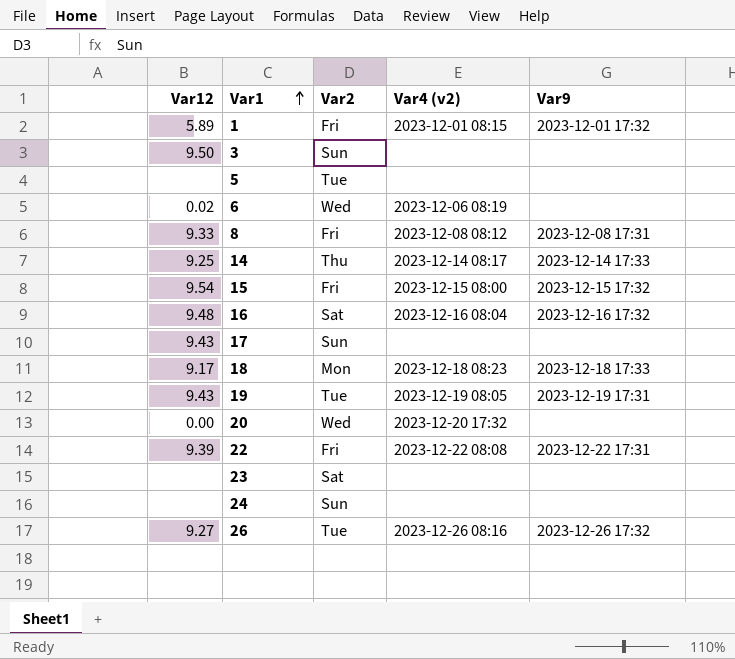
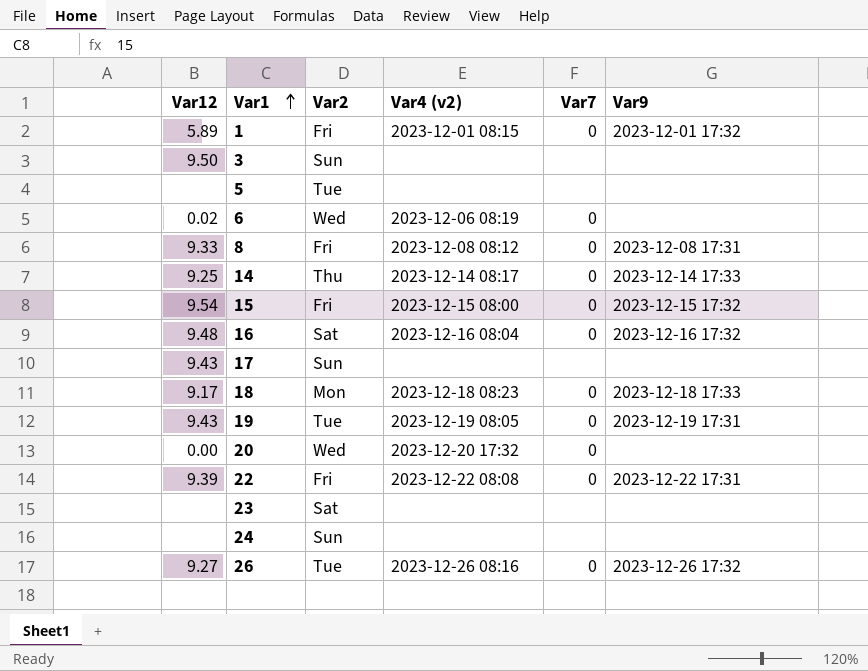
column Var7 | position: none -> 5

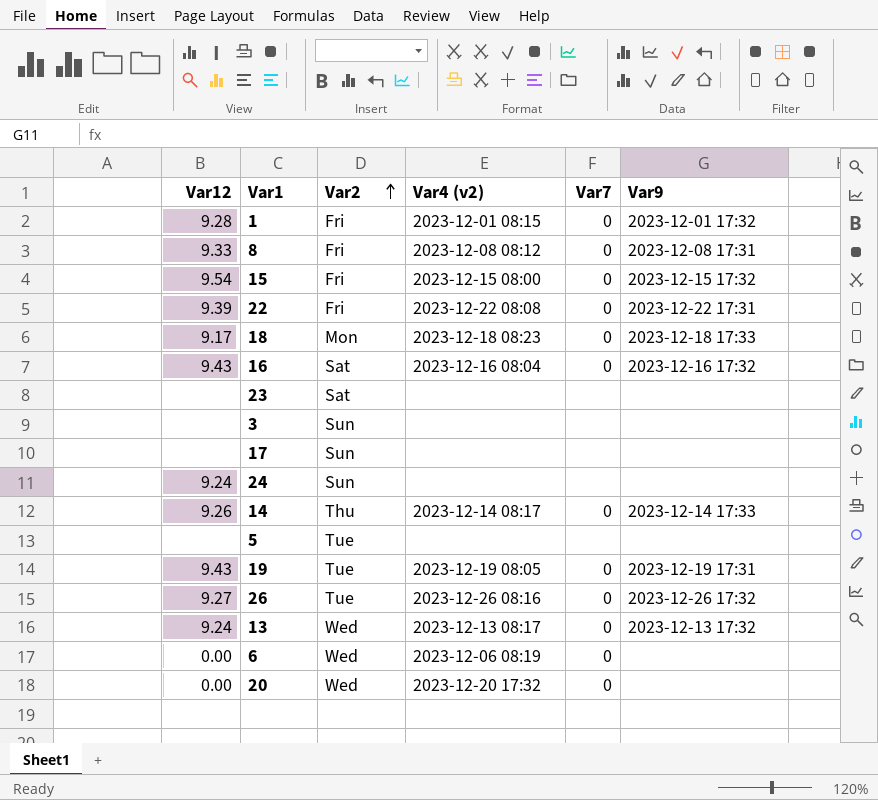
row order: Var1 ascending -> Var2 ascending
1 | Var12: 5.89 -> 9.28
16 | Var12: 9.48 -> 9.43
3 | Var12: 9.50 -> none
17 | Var12: 9.43 -> none
24 | Var12: none -> 9.24
14 | Var12: 9.25 -> 9.26
row 13: none -> 9.24 | Wed | 2023-12-13 08:17 | 0 | 2023-12-13 17:32
6 | Var12: 0.02 -> 0.00

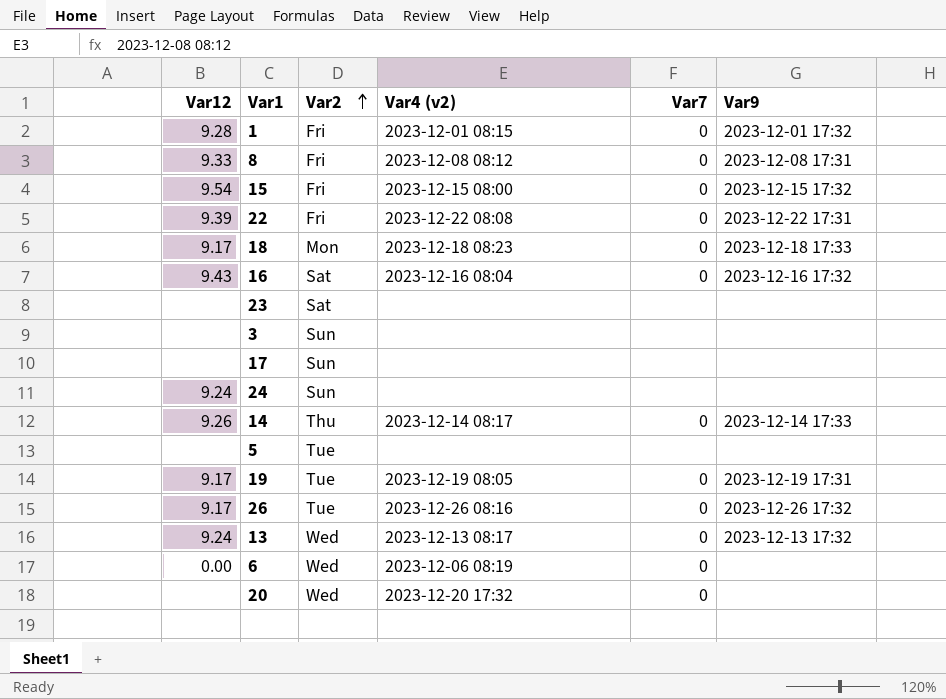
19 | Var12: 9.43 -> 9.17
26 | Var12: 9.27 -> 9.17
20 | Var12: 0.00 -> none

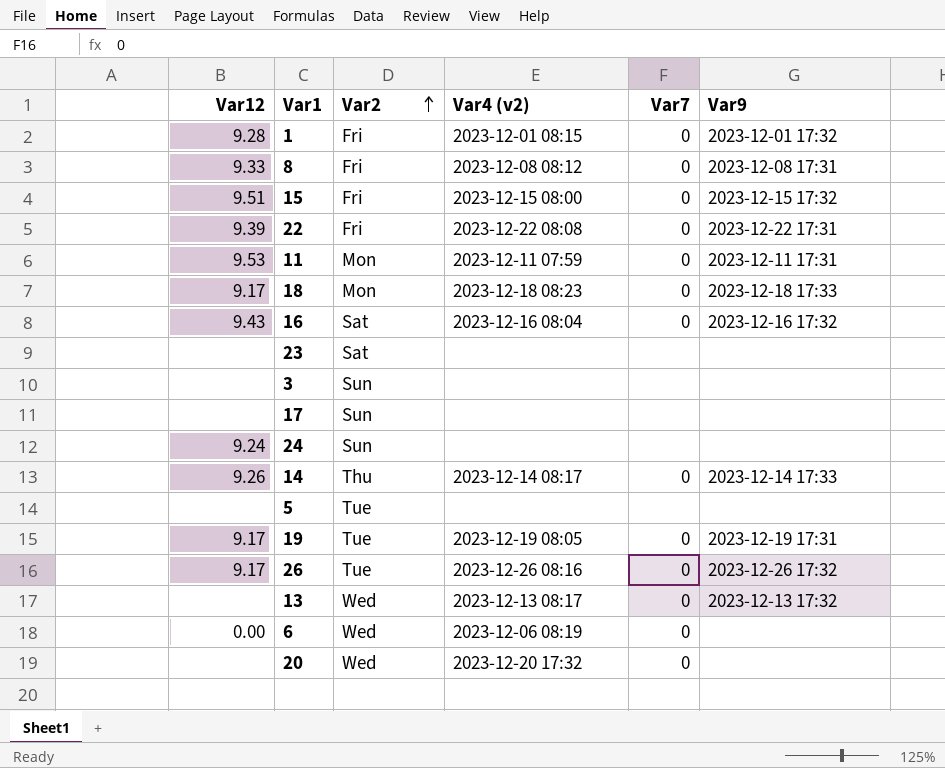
15 | Var12: 9.54 -> 9.51
row 11: none -> 9.53 | Mon | 2023-12-11 07:59 | 0 | 2023-12-11 17:31
13 | Var12: 9.24 -> none

